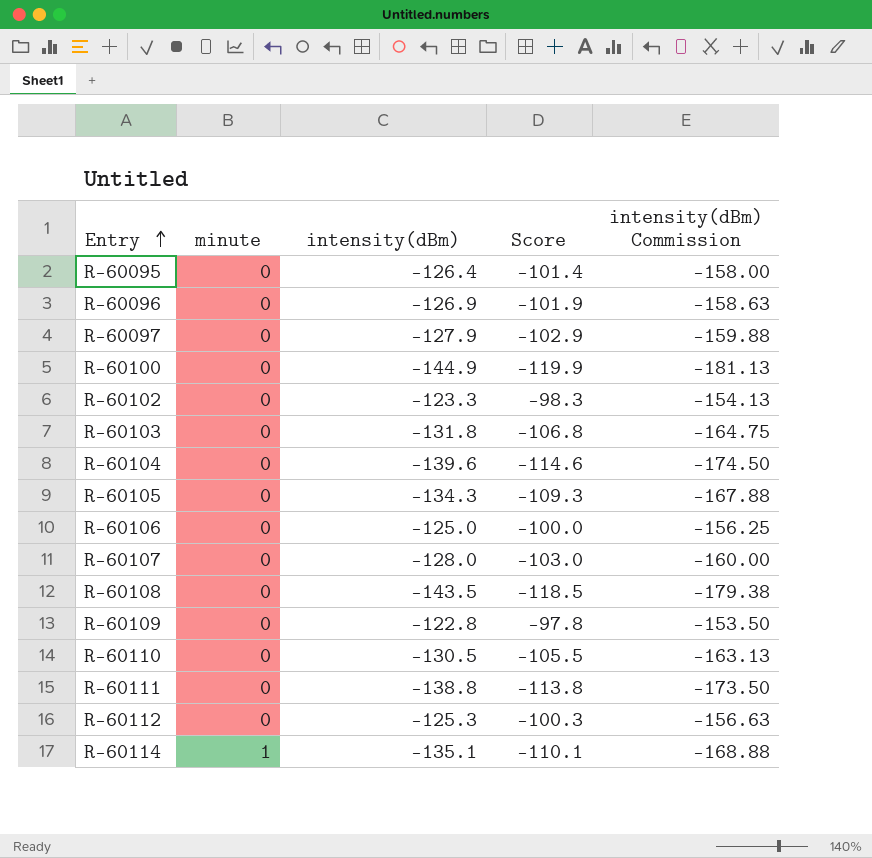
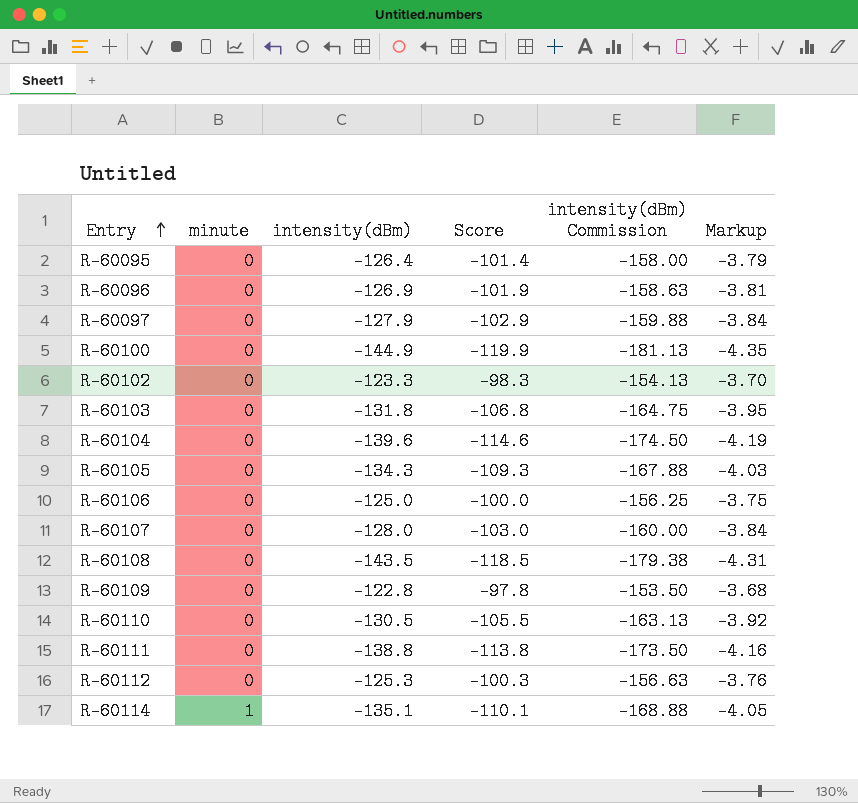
column Markup | formula: none -> [intensity(dBm)] * 0.03

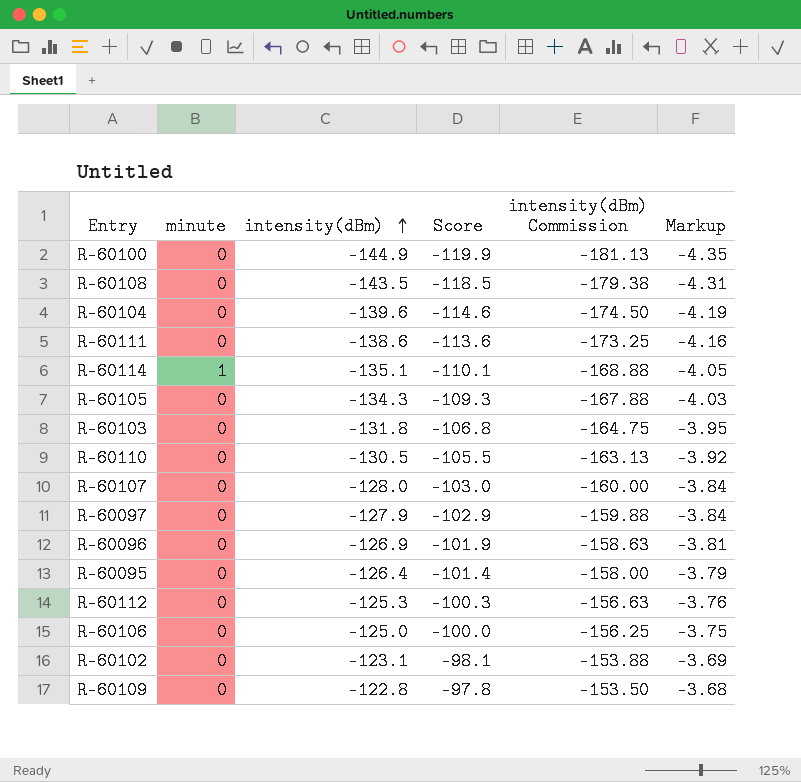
row order: Entry ascending -> intensity(dBm) ascending
R-60111 | intensity(dBm): -138.8 -> -138.6
R-60111 | Score: -113.8 -> -113.6
R-60111 | intensity(dBm) Commission: -173.50 -> -173.25
R-60102 | intensity(dBm): -123.3 -> -123.1
R-60102 | Score: -98.3 -> -98.1
R-60102 | intensity(dBm) Commission: -154.13 -> -153.88
R-60102 | Markup: -3.70 -> -3.69

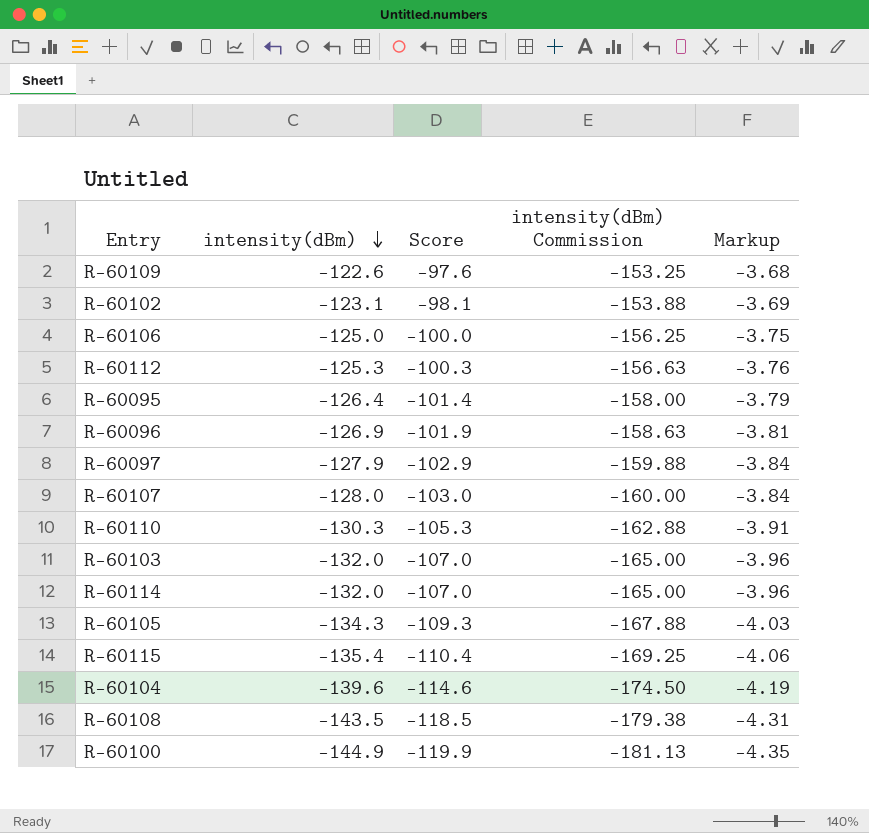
row order: intensity(dBm) ascending -> intensity(dBm) descending
column minute | position: 2 -> none
row R-60111: 0 | -138.6 | -113.6 | -173.25 | -4.16 -> none
R-60109 | intensity(dBm): -122.8 -> -122.6
R-60109 | Score: -97.8 -> -97.6
R-60109 | intensity(dBm) Commission: -153.50 -> -153.25
R-60110 | intensity(dBm): -130.5 -> -130.3
R-60110 | Score: -105.5 -> -105.3
R-60110 | intensity(dBm) Commission: -163.13 -> -162.88
R-60110 | Markup: -3.92 -> -3.91
R-60103 | intensity(dBm): -131.8 -> -132.0
R-60103 | Score: -106.8 -> -107.0
R-60103 | intensity(dBm) Commission: -164.75 -> -165.00
R-60103 | Markup: -3.95 -> -3.96
R-60114 | intensity(dBm): -135.1 -> -132.0
R-60114 | Score: -110.1 -> -107.0
R-60114 | intensity(dBm) Commission: -168.88 -> -165.00
R-60114 | Markup: -4.05 -> -3.96
row R-60115: none -> -135.4 | -110.4 | -169.25 | -4.06

